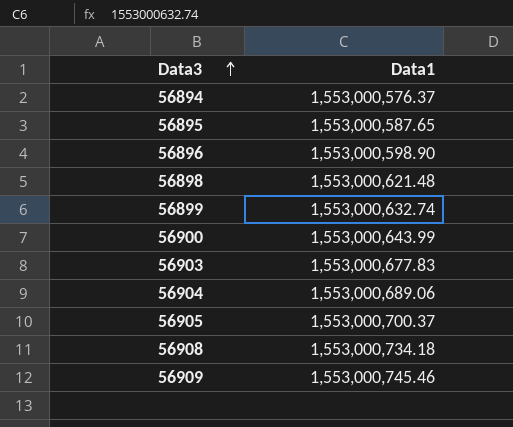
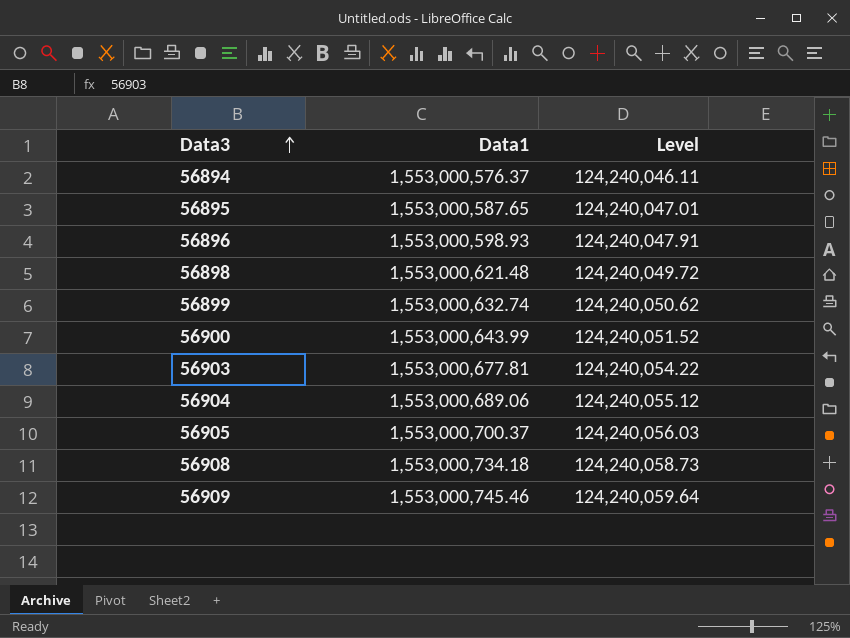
column Level | formula: none -> [Data1] * 0.08
56896 | Data1: 1,553,000,598.90 -> 1,553,000,598.93
56903 | Data1: 1,553,000,677.83 -> 1,553,000,677.81

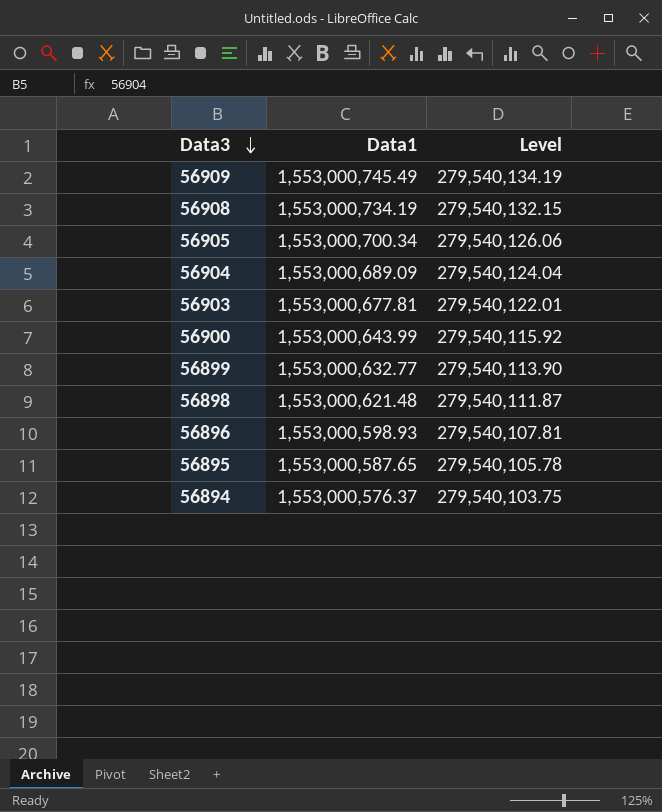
row order: Data3 ascending -> Data3 descending
column Level | formula: [Data1] * 0.08 -> [Data1] * 0.18
56909 | Data1: 1,553,000,745.46 -> 1,553,000,745.49
56908 | Data1: 1,553,000,734.18 -> 1,553,000,734.19
56905 | Data1: 1,553,000,700.37 -> 1,553,000,700.34
56904 | Data1: 1,553,000,689.06 -> 1,553,000,689.09
56899 | Data1: 1,553,000,632.74 -> 1,553,000,632.77

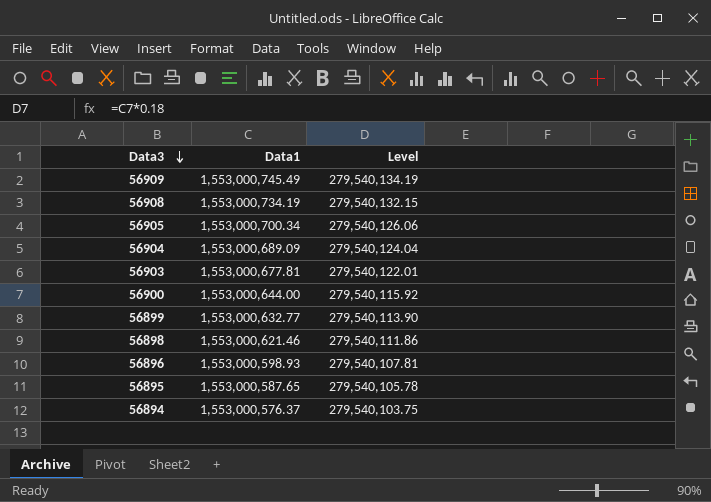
56900 | Data1: 1,553,000,643.99 -> 1,553,000,644.00
56898 | Data1: 1,553,000,621.48 -> 1,553,000,621.46
56898 | Level: 279,540,111.87 -> 279,540,111.86

